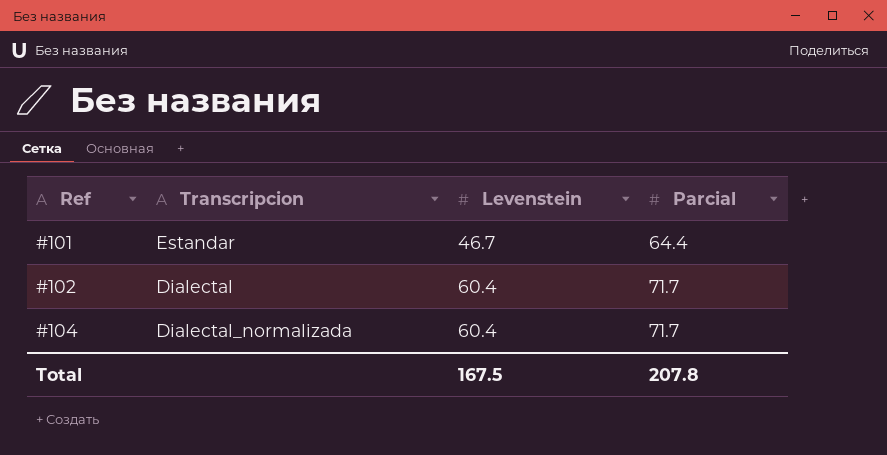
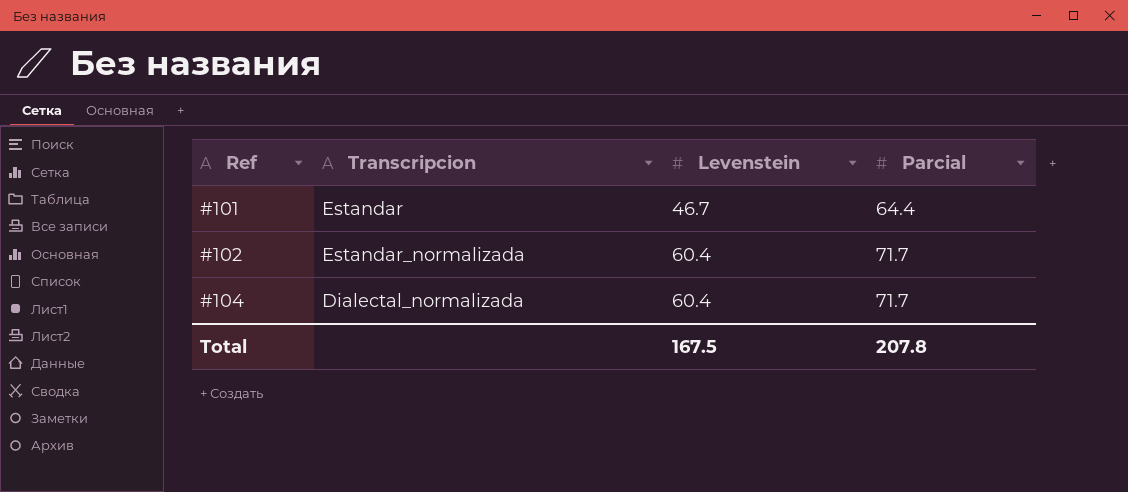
#102 | Transcripcion: Dialectal -> Estandar_normalizada

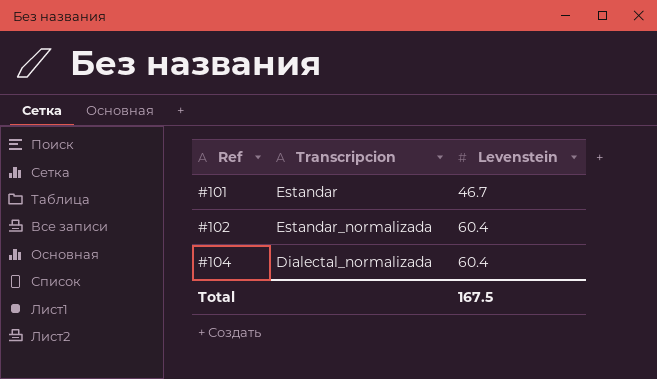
column Parcial | position: 4 -> none

